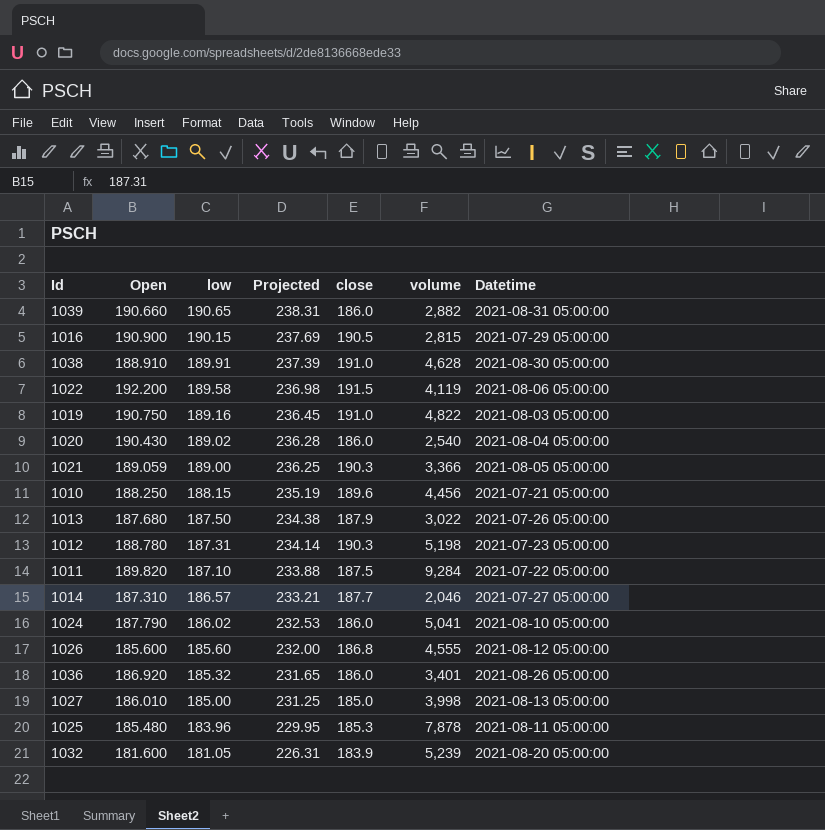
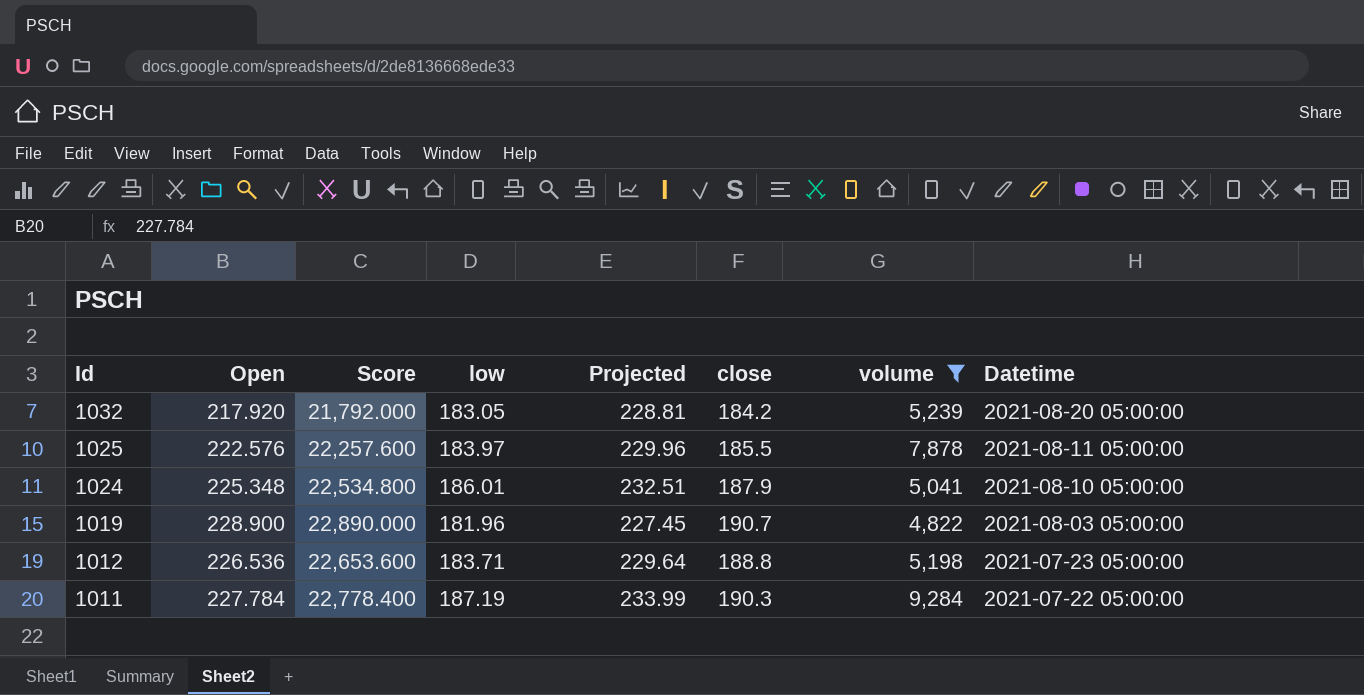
filter: none -> volume >= 4,822
row order: low descending -> Id descending
column Score | formula: none -> [Open] * 100
1032 | Open: 181.600 -> 217.920
1032 | low: 181.05 -> 183.05
1032 | Projected: 226.31 -> 228.81
1032 | close: 183.9 -> 184.2
1025 | Open: 185.480 -> 222.576
1025 | low: 183.96 -> 183.97
1025 | Projected: 229.95 -> 229.96
1025 | close: 185.3 -> 185.5
1024 | Open: 187.790 -> 225.348
1024 | low: 186.02 -> 186.01
1024 | Projected: 232.53 -> 232.51
1024 | close: 186.0 -> 187.9
1019 | Open: 190.750 -> 228.900
1019 | low: 189.16 -> 181.96
1019 | Projected: 236.45 -> 227.45
1019 | close: 191.0 -> 190.7
1012 | Open: 188.780 -> 226.536
1012 | low: 187.31 -> 183.71
1012 | Projected: 234.14 -> 229.64
1012 | close: 190.3 -> 188.8
1011 | Open: 189.820 -> 227.784
1011 | low: 187.10 -> 187.19
1011 | Projected: 233.88 -> 233.99
1011 | close: 187.5 -> 190.3

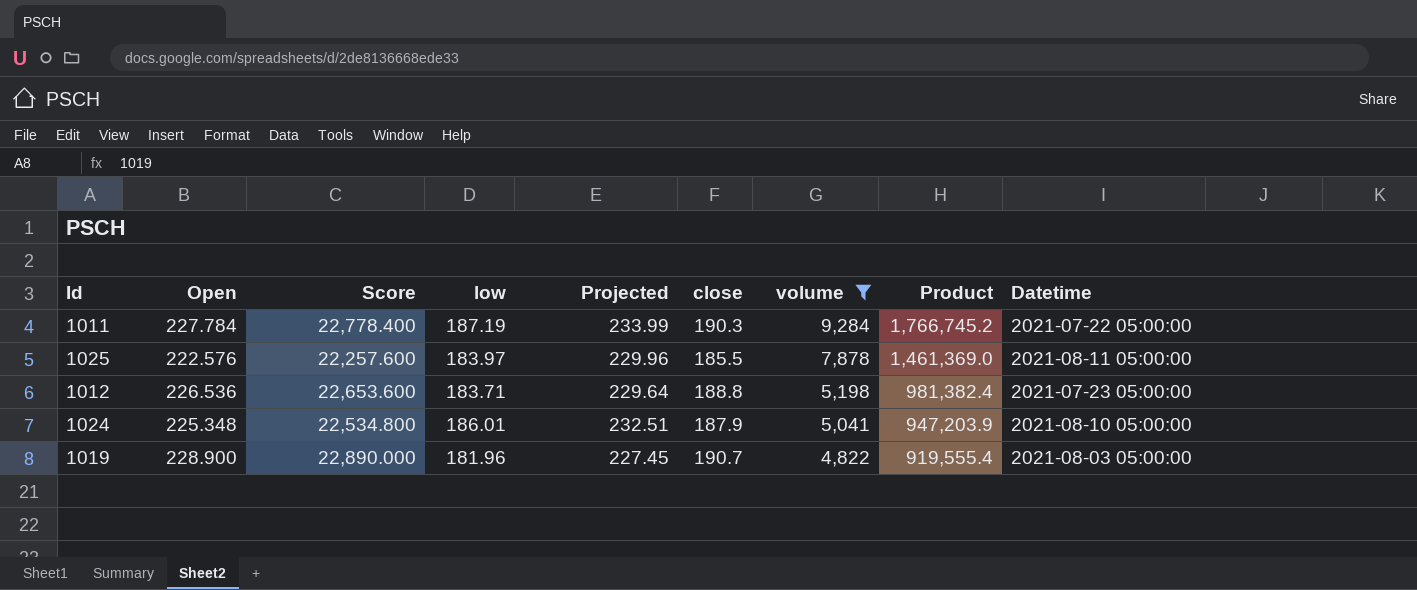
row order: Id descending -> volume descending
column Product | formula: none -> [close] * [volume]
row 1032: 217.920 | 21,792.000 | 183.05 | 228.81 | 184.2 | 5,239 | 2021-08-20 05:00:00 -> none

